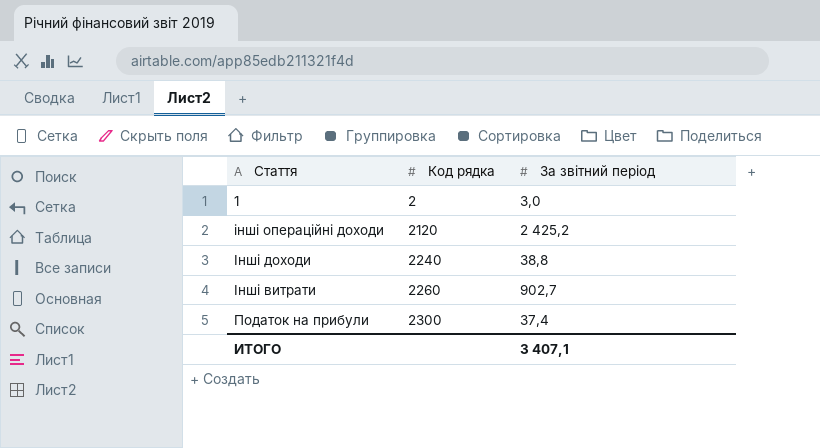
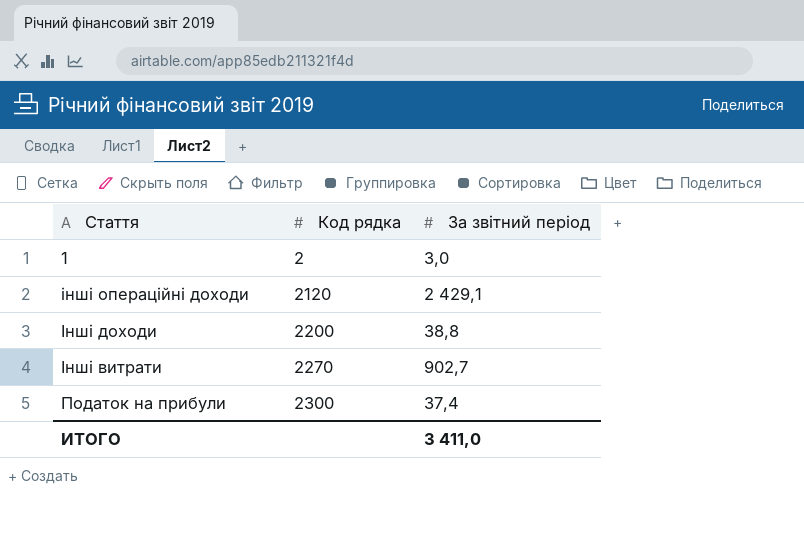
інші операційні доходи | За звітний період: 2 425,2 -> 2 429,1
Інші доходи | Код рядка: 2240 -> 2200
Інші витрати | Код рядка: 2260 -> 2270
ИТОГО | За звітний період: 3 407,1 -> 3 411,0

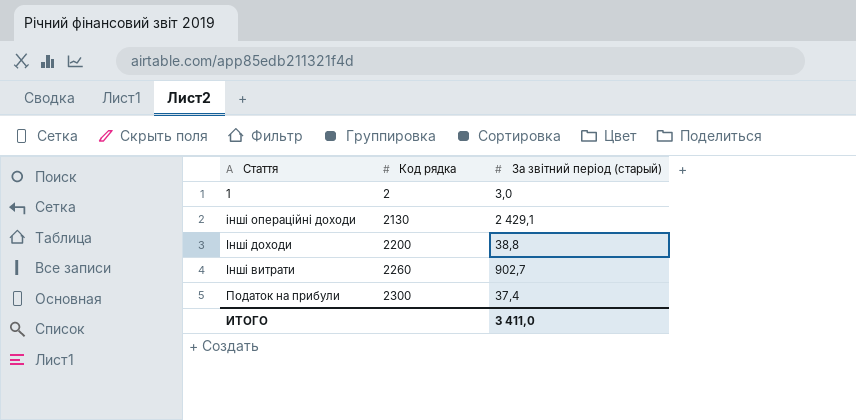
column name: За звітний період -> За звітний період (старый)
інші операційні доходи | Код рядка: 2120 -> 2130
Інші витрати | Код рядка: 2270 -> 2260

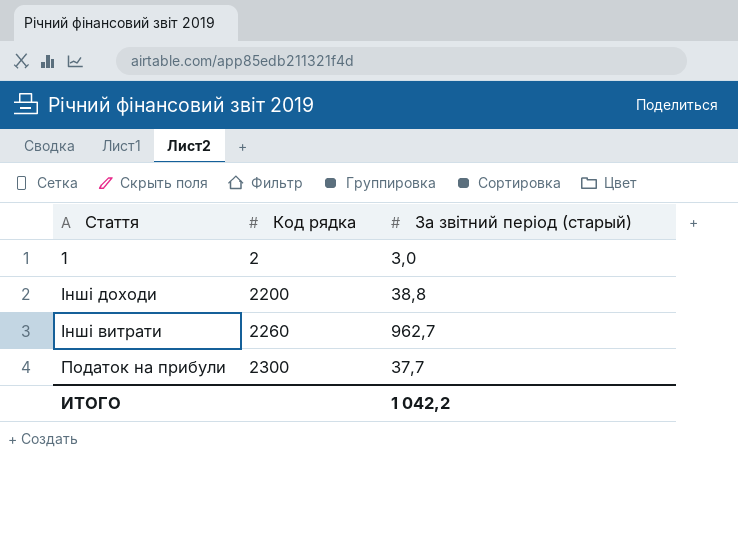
row інші операційні доходи: 2130 | 2 429,1 -> none
Інші витрати | За звітний період (старый): 902,7 -> 962,7
Податок на прибули | За звітний період (старый): 37,4 -> 37,7
ИТОГО | За звітний період (старый): 3 411,0 -> 1 042,2

